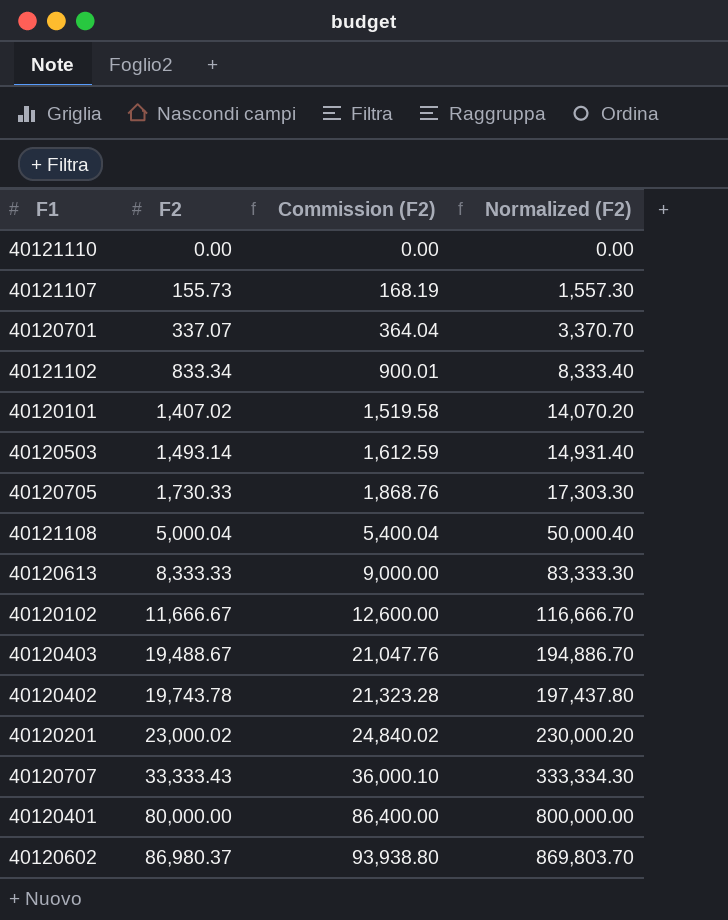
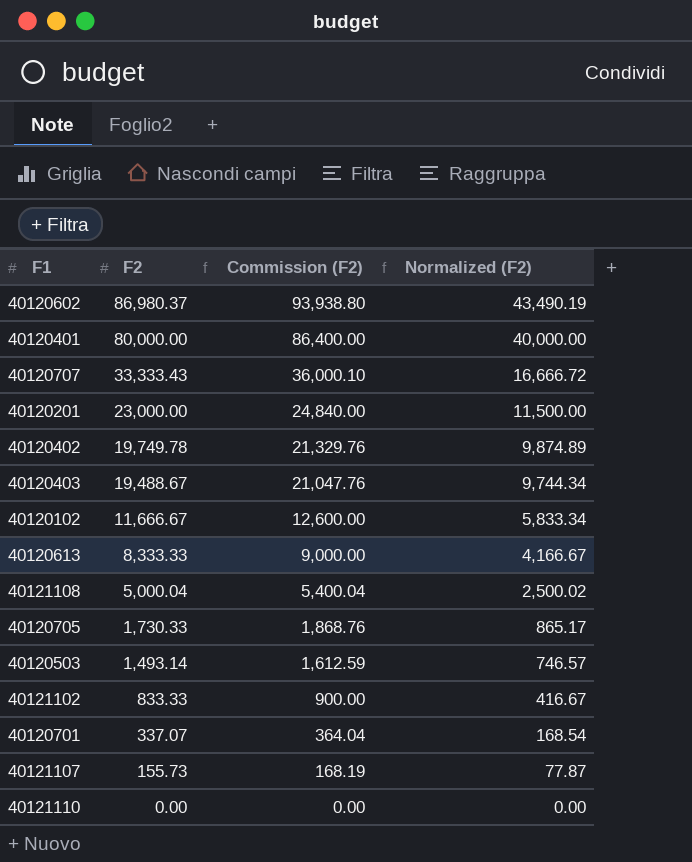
row order: F2 ascending -> F2 descending
column Normalized (F2) | formula: [F2] * 10 -> [F2] * 0.5
row 40120101: 1,407.02 | 1,519.58 | 14,070.20 -> none
40120201 | F2: 23,000.02 -> 23,000.00
40120201 | Commission (F2): 24,840.02 -> 24,840.00
40120402 | F2: 19,743.78 -> 19,749.78
40120402 | Commission (F2): 21,323.28 -> 21,329.76
40121102 | F2: 833.34 -> 833.33
40121102 | Commission (F2): 900.01 -> 900.00

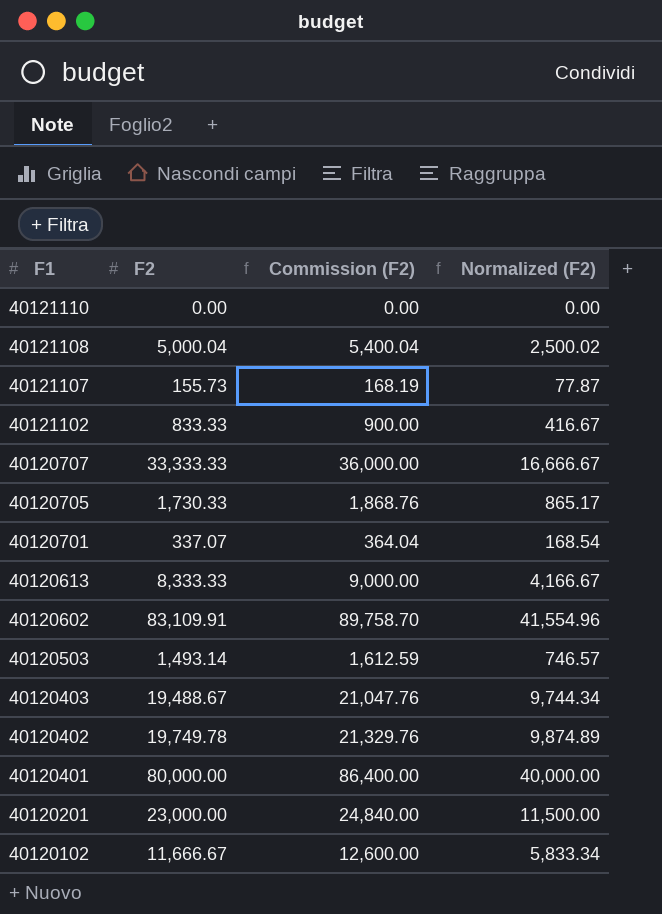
row order: F2 descending -> F1 descending
40120707 | F2: 33,333.43 -> 33,333.33
40120707 | Commission (F2): 36,000.10 -> 36,000.00
40120707 | Normalized (F2): 16,666.72 -> 16,666.67
40120602 | F2: 86,980.37 -> 83,109.91
40120602 | Commission (F2): 93,938.80 -> 89,758.70
40120602 | Normalized (F2): 43,490.19 -> 41,554.96

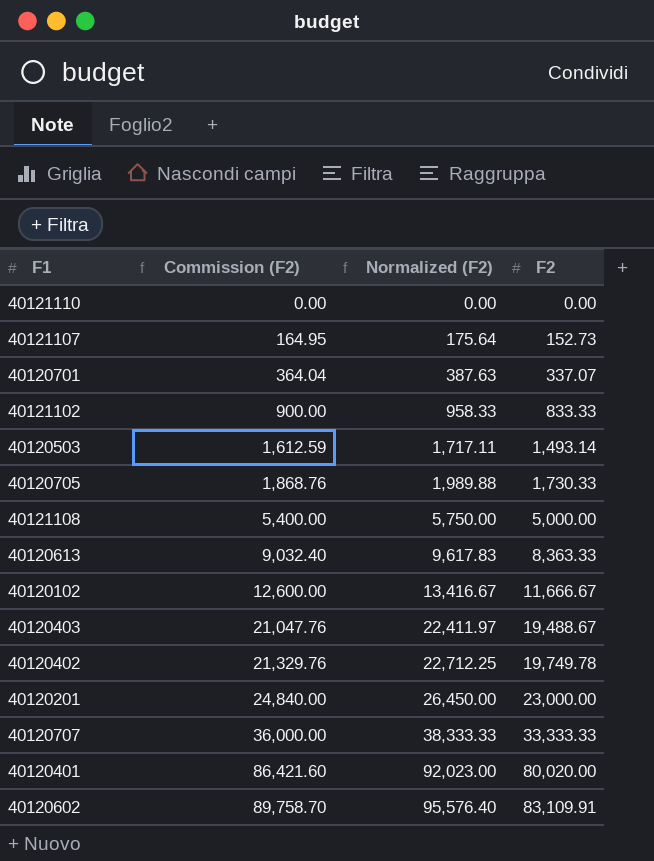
row order: F1 descending -> Commission (F2) ascending
column Normalized (F2) | formula: [F2] * 0.5 -> [F2] * 1.15
column F2 | position: 2 -> 4
40121107 | Commission (F2): 168.19 -> 164.95
40121107 | F2: 155.73 -> 152.73
40121108 | Commission (F2): 5,400.04 -> 5,400.00
40121108 | F2: 5,000.04 -> 5,000.00
40120613 | Commission (F2): 9,000.00 -> 9,032.40
40120613 | F2: 8,333.33 -> 8,363.33
40120401 | Commission (F2): 86,400.00 -> 86,421.60
40120401 | F2: 80,000.00 -> 80,020.00

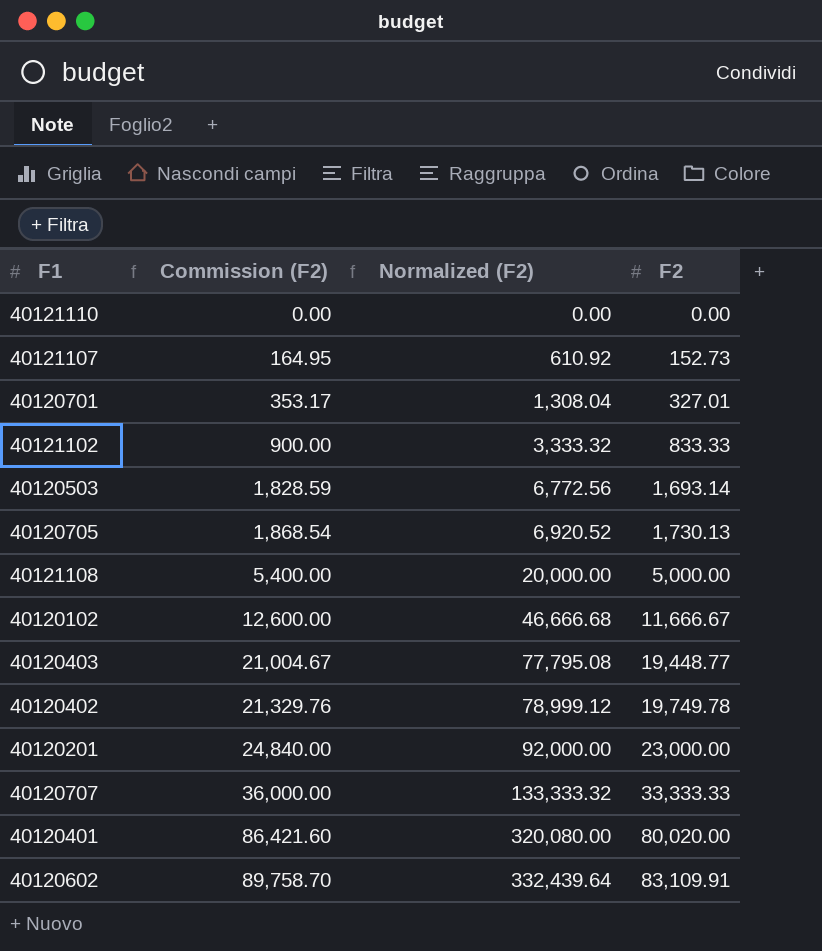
column Normalized (F2) | formula: [F2] * 1.15 -> [F2] * 4
row 40120613: 9,032.40 | 9,617.83 | 8,363.33 -> none
40120701 | Commission (F2): 364.04 -> 353.17
40120701 | F2: 337.07 -> 327.01
40120503 | Commission (F2): 1,612.59 -> 1,828.59
40120503 | F2: 1,493.14 -> 1,693.14
40120705 | Commission (F2): 1,868.76 -> 1,868.54
40120705 | F2: 1,730.33 -> 1,730.13
40120403 | Commission (F2): 21,047.76 -> 21,004.67
40120403 | F2: 19,488.67 -> 19,448.77

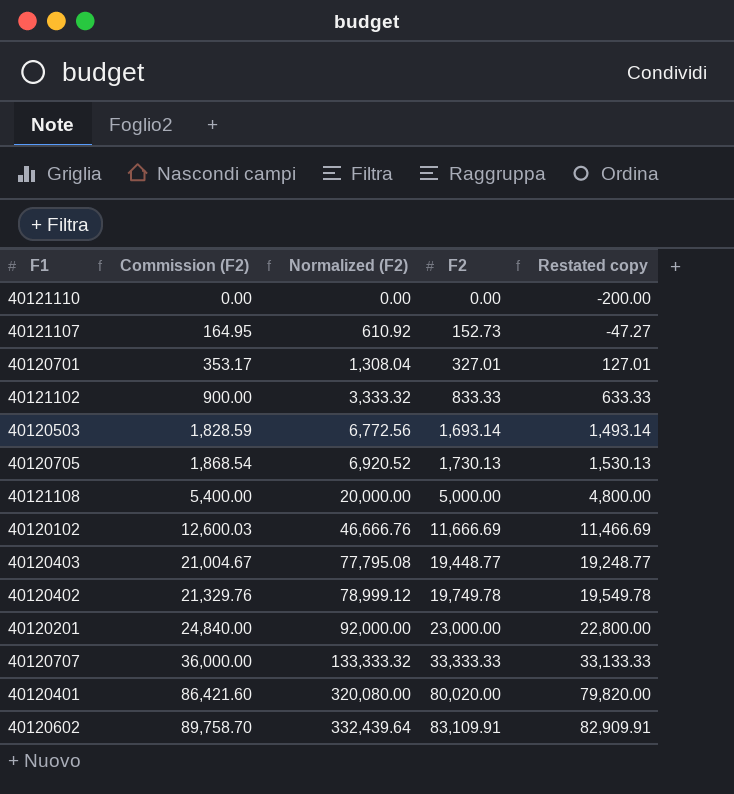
column Restated copy | formula: none -> [F2] - 200
40120102 | Commission (F2): 12,600.00 -> 12,600.03
40120102 | Normalized (F2): 46,666.68 -> 46,666.76
40120102 | F2: 11,666.67 -> 11,666.69

